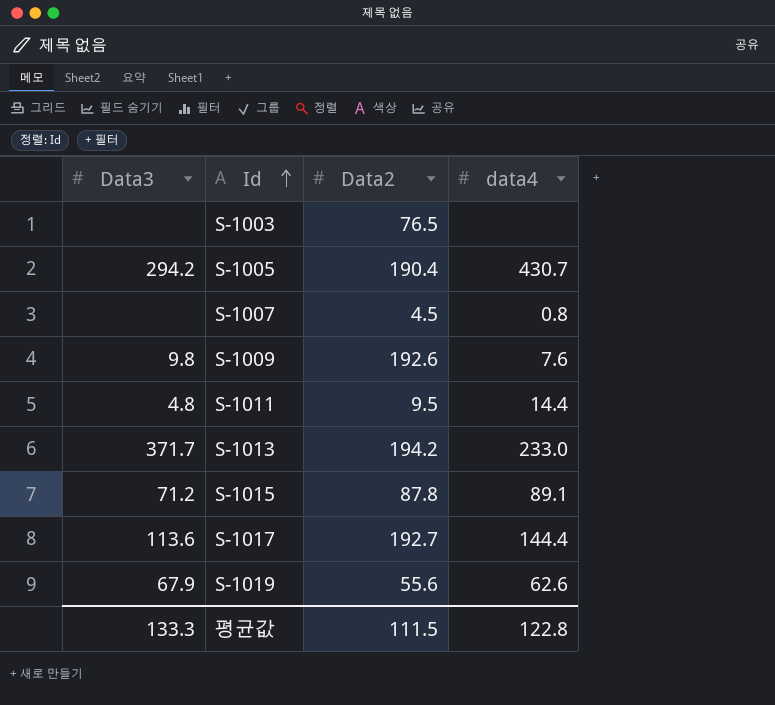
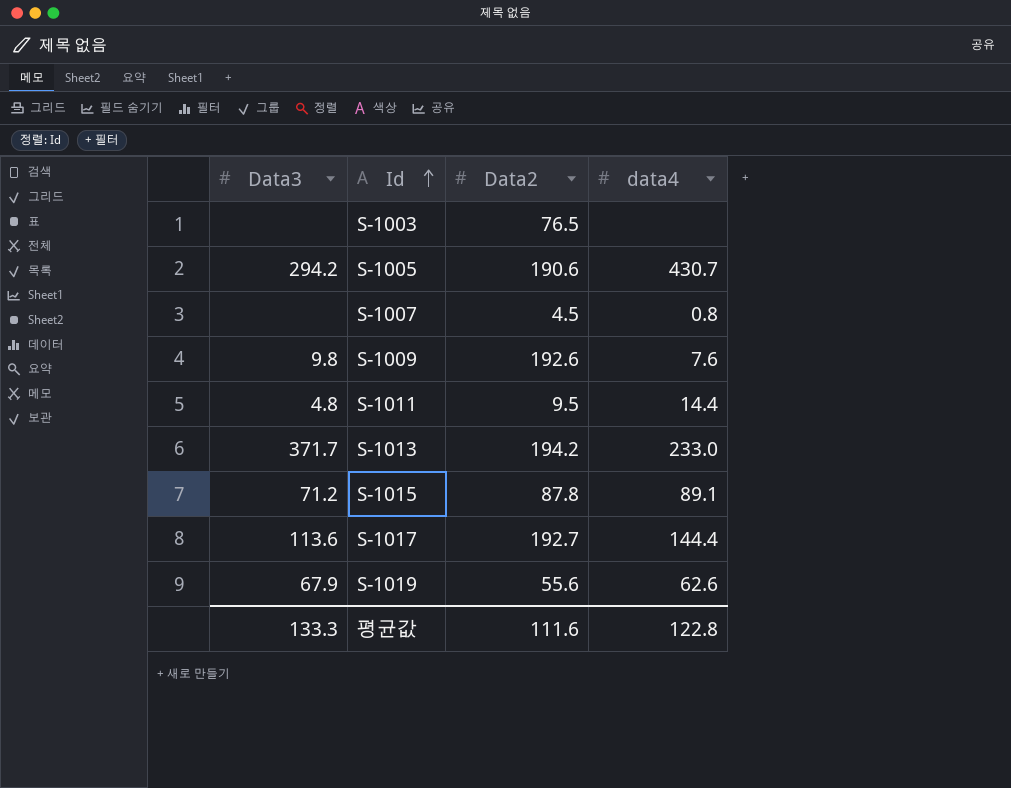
S-1005 | Data2: 190.4 -> 190.6
평균값 | Data2: 111.5 -> 111.6

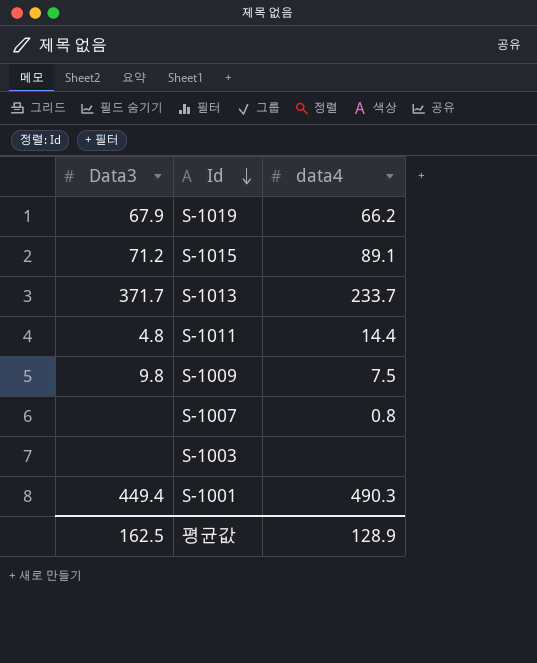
row order: Id ascending -> Id descending
column Data2 | position: 3 -> none
row S-1005: 294.2 | 190.6 | 430.7 -> none
row S-1017: 113.6 | 192.7 | 144.4 -> none
S-1019 | data4: 62.6 -> 66.2
S-1013 | data4: 233.0 -> 233.7
S-1009 | data4: 7.6 -> 7.5
row S-1001: none -> 449.4 | 490.3
평균값 | Data3: 133.3 -> 162.5
평균값 | data4: 122.8 -> 128.9

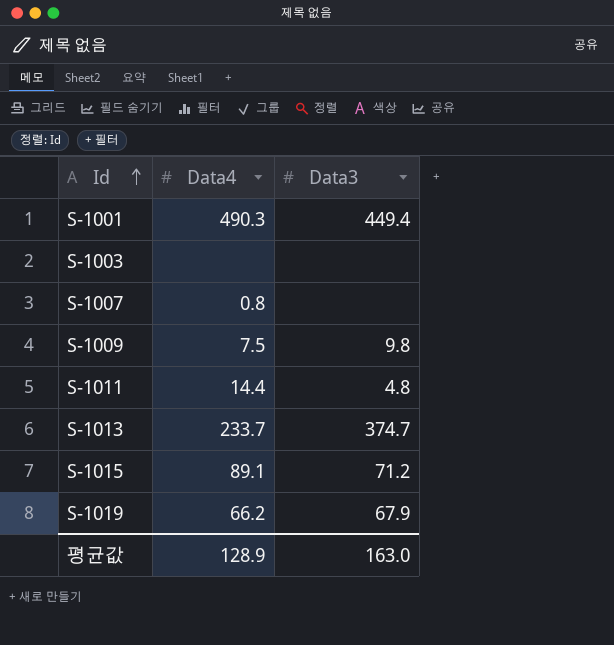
row order: Id descending -> Id ascending
column name: data4 -> Data4
column Data3 | position: 1 -> 3
S-1013 | Data3: 371.7 -> 374.7
평균값 | Data3: 162.5 -> 163.0

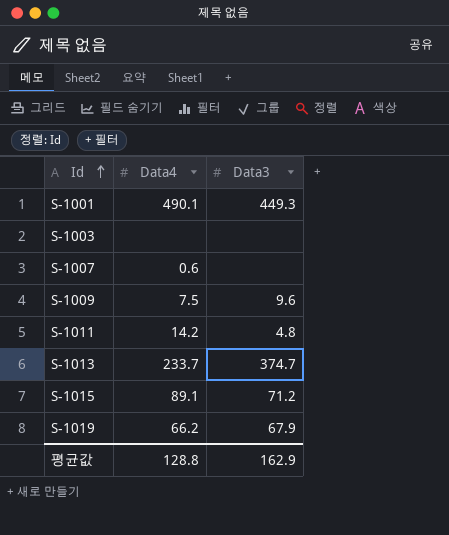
S-1001 | Data4: 490.3 -> 490.1
S-1001 | Data3: 449.4 -> 449.3
S-1007 | Data4: 0.8 -> 0.6
S-1009 | Data3: 9.8 -> 9.6
S-1011 | Data4: 14.4 -> 14.2
평균값 | Data4: 128.9 -> 128.8
평균값 | Data3: 163.0 -> 162.9

